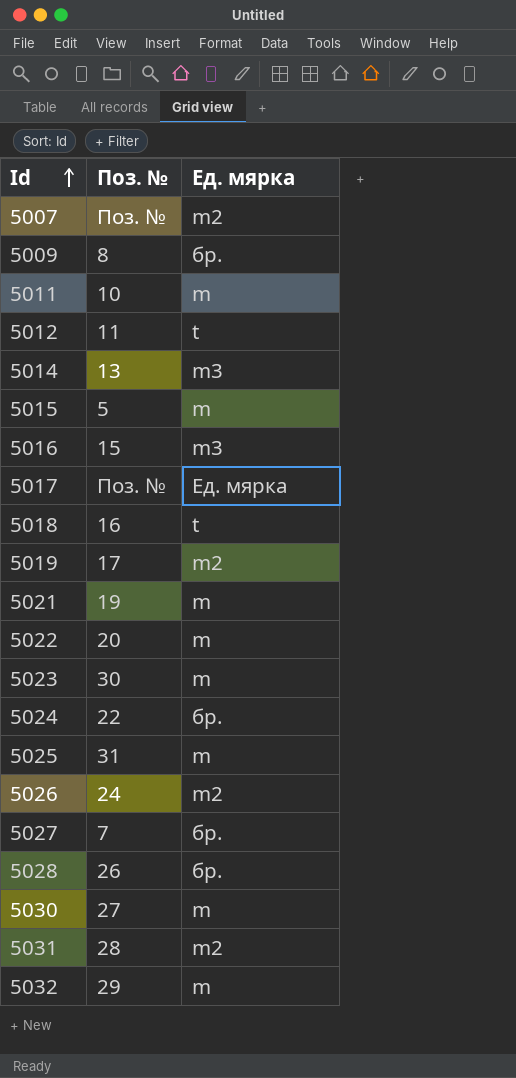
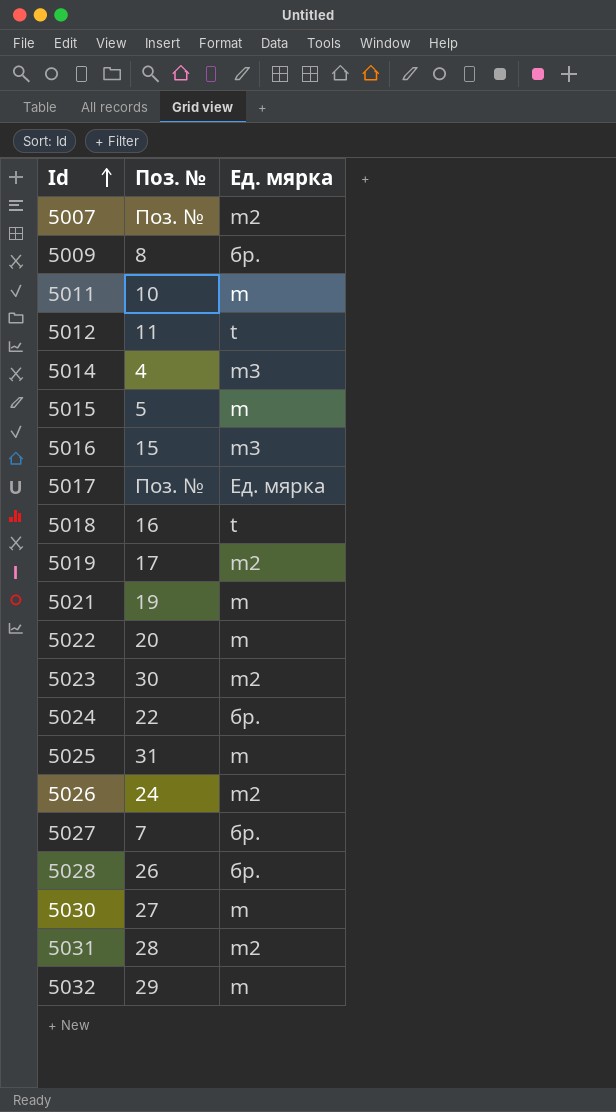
5014 | Поз. №: 13 -> 4
5023 | Ед. мярка: m -> m2

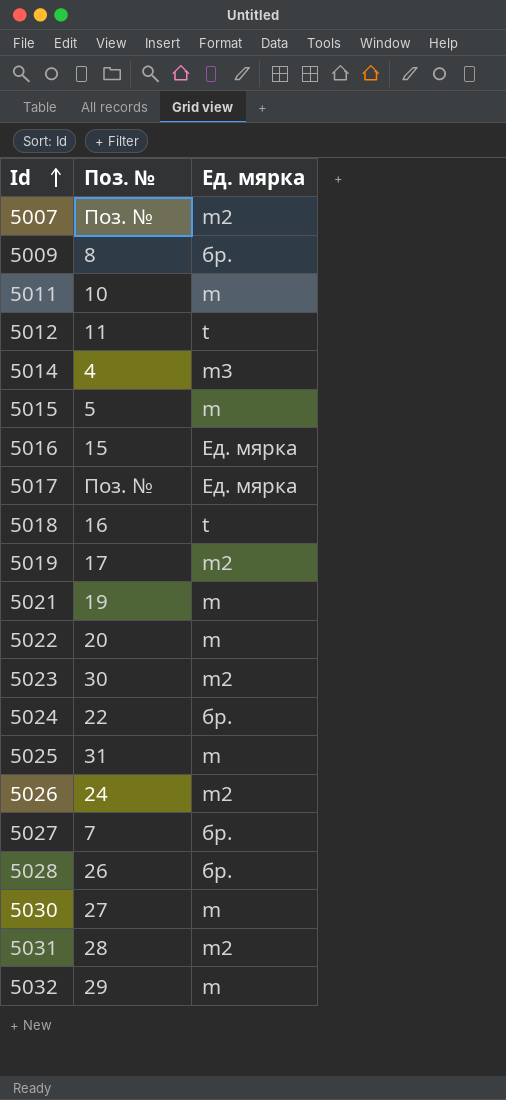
5016 | Ед. мярка: m3 -> Ед. мярка

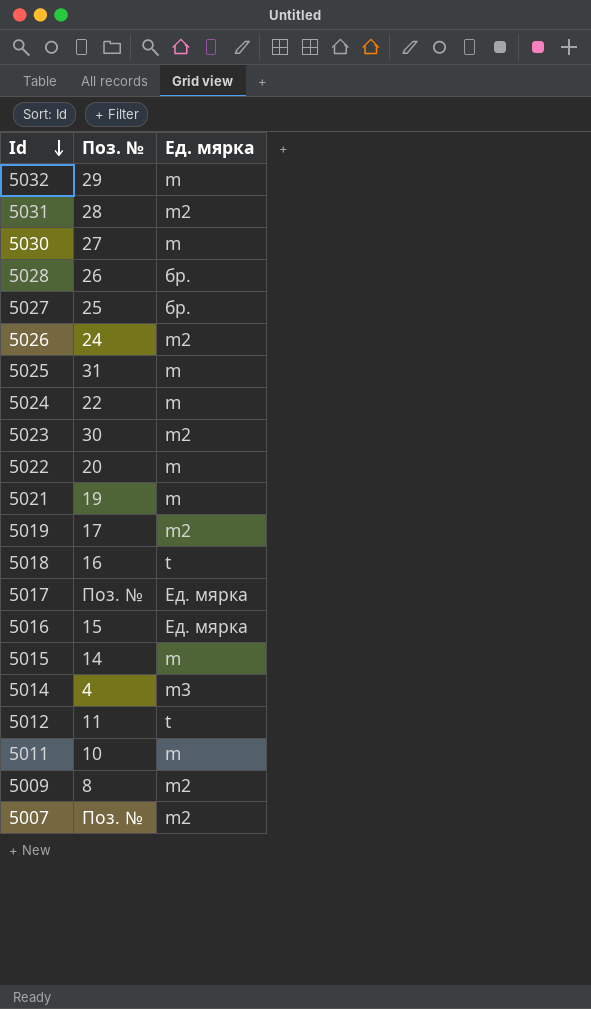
row order: Id ascending -> Id descending
5027 | Поз. №: 7 -> 25
5024 | Ед. мярка: бр. -> m
5015 | Поз. №: 5 -> 14
5009 | Ед. мярка: бр. -> m2

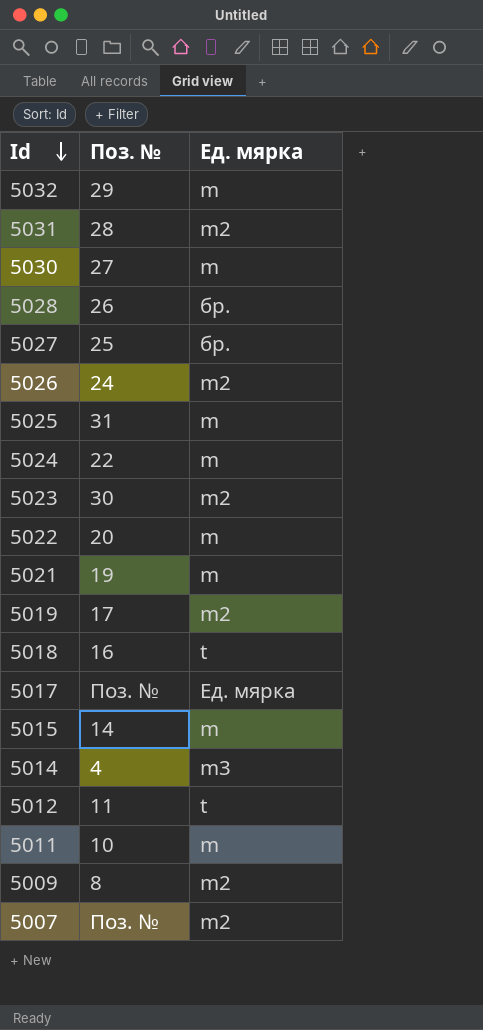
row 5016: 15 | Ед. мярка -> none

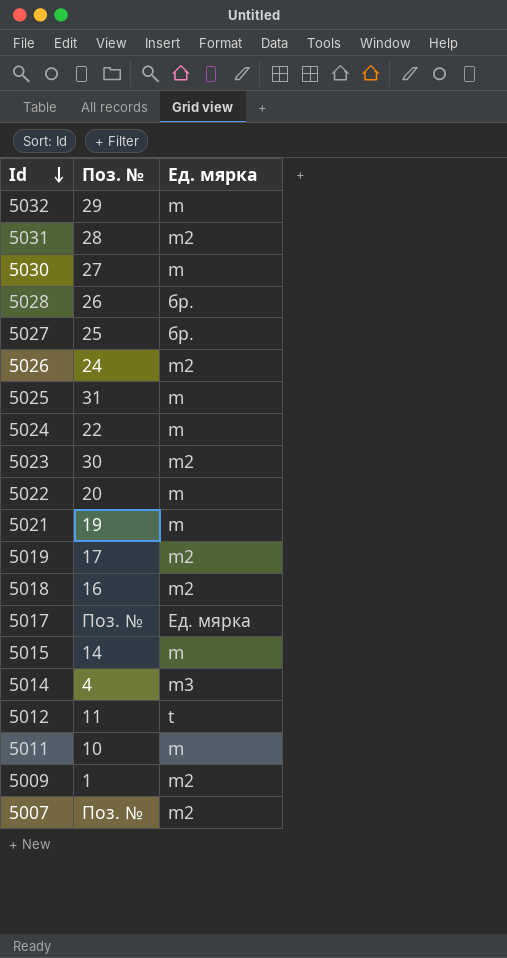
5018 | Ед. мярка: t -> m2
5009 | Поз. №: 8 -> 1

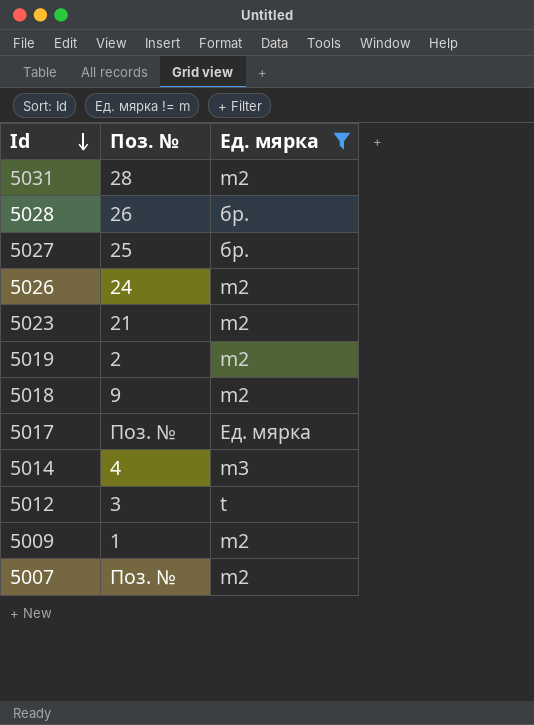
filter: none -> Ед. мярка != m
5023 | Поз. №: 30 -> 21
5019 | Поз. №: 17 -> 2
5018 | Поз. №: 16 -> 9
5012 | Поз. №: 11 -> 3

